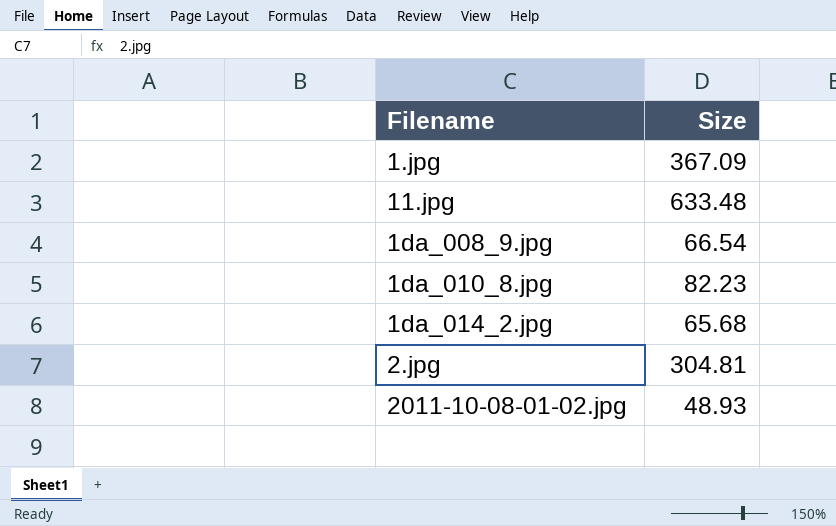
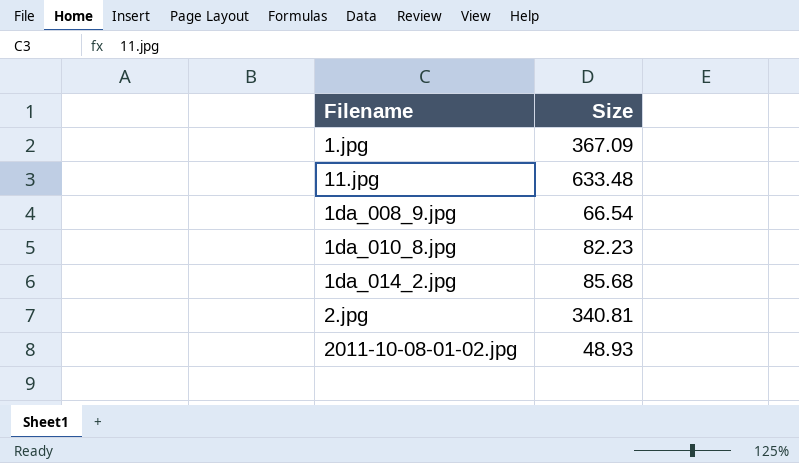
1da_014_2.jpg | Size: 65.68 -> 85.68
2.jpg | Size: 304.81 -> 340.81

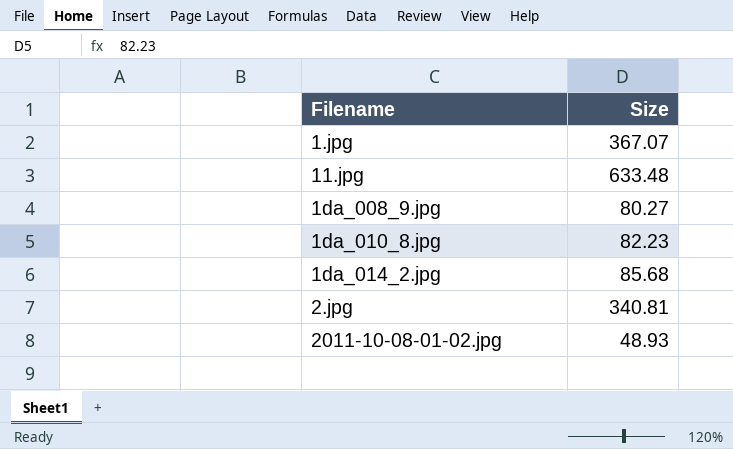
1.jpg | Size: 367.09 -> 367.07
1da_008_9.jpg | Size: 66.54 -> 80.27

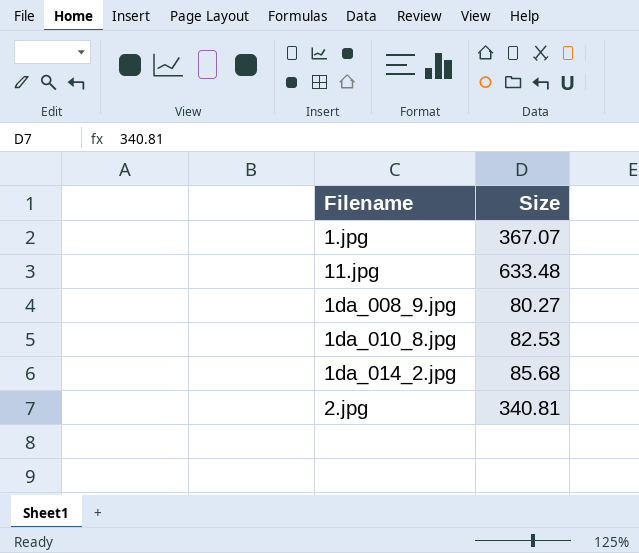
row 2011-10-08-01-02.jpg: 48.93 -> none
1da_010_8.jpg | Size: 82.23 -> 82.53

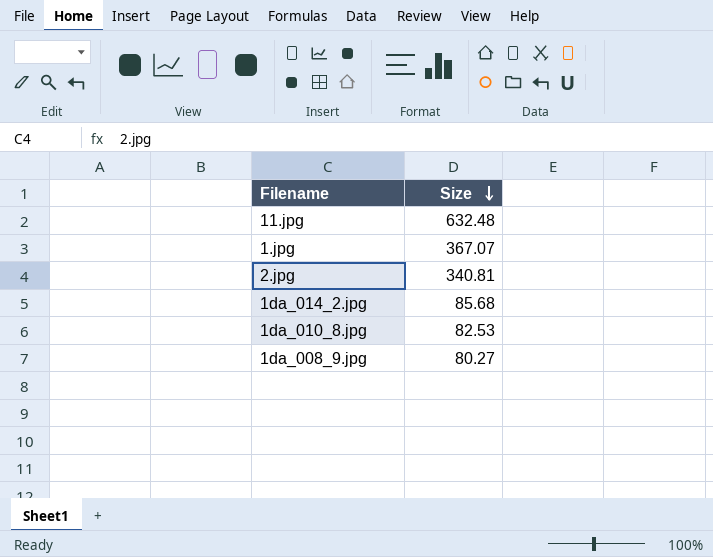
row order: none -> Size descending
11.jpg | Size: 633.48 -> 632.48

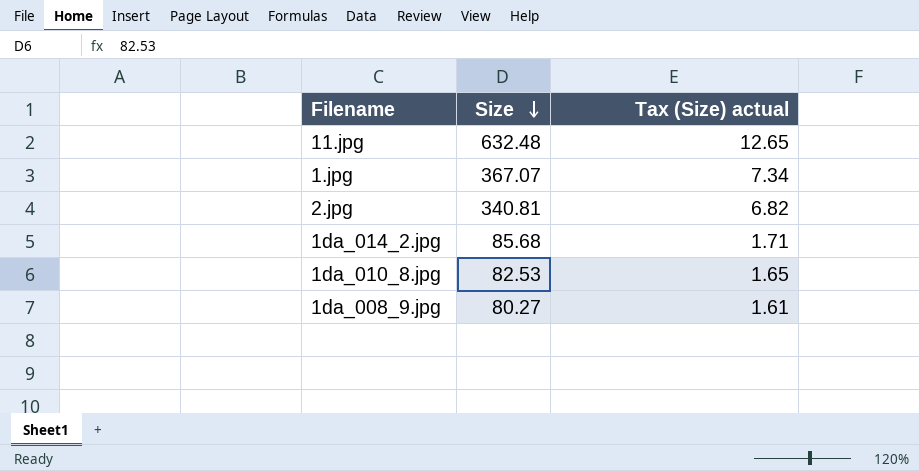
column Tax (Size) actual | formula: none -> [Size] * 0.02

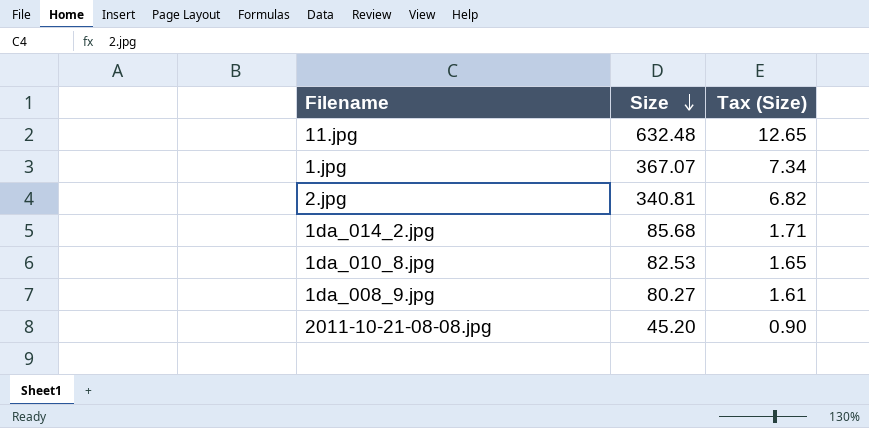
column name: Tax (Size) actual -> Tax (Size)
row 2011-10-21-08-08.jpg: none -> 45.20 | 0.90

